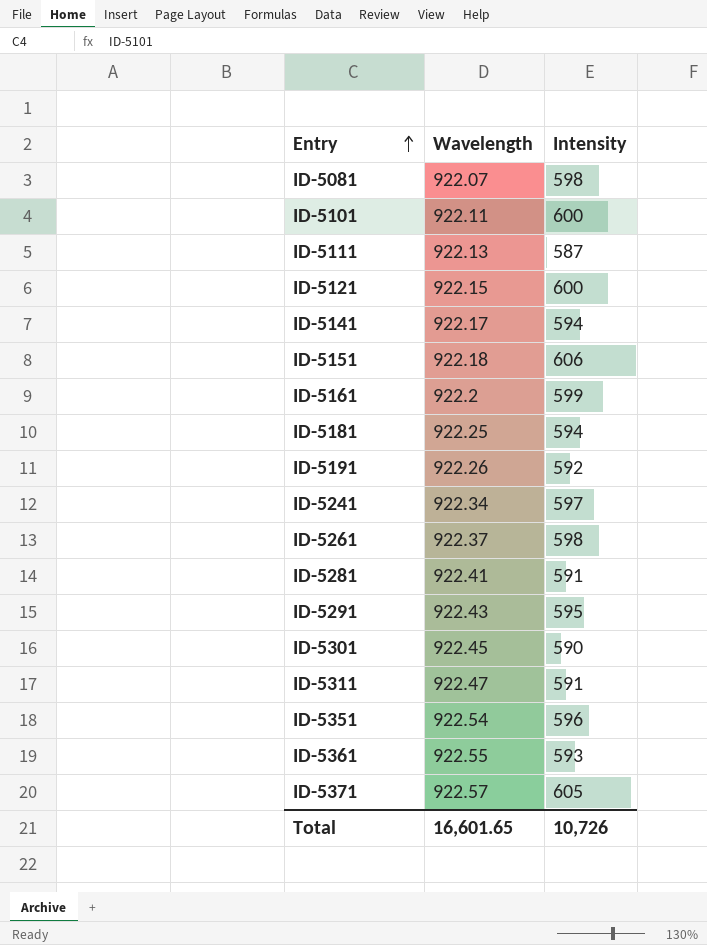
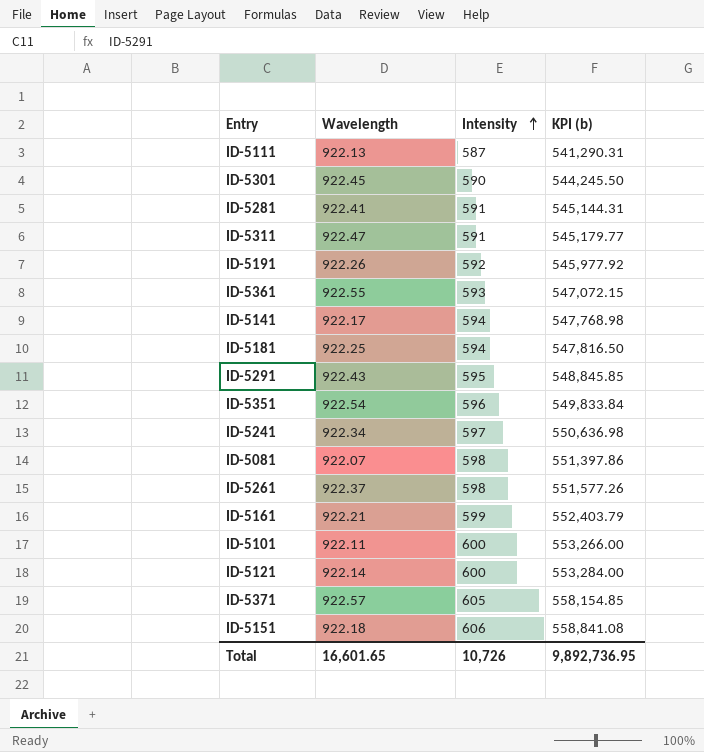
row order: Entry ascending -> Intensity ascending
column KPI (b) | formula: none -> [Wavelength] * [Intensity]
ID-5161 | Wavelength: 922.2 -> 922.21
ID-5121 | Wavelength: 922.15 -> 922.14

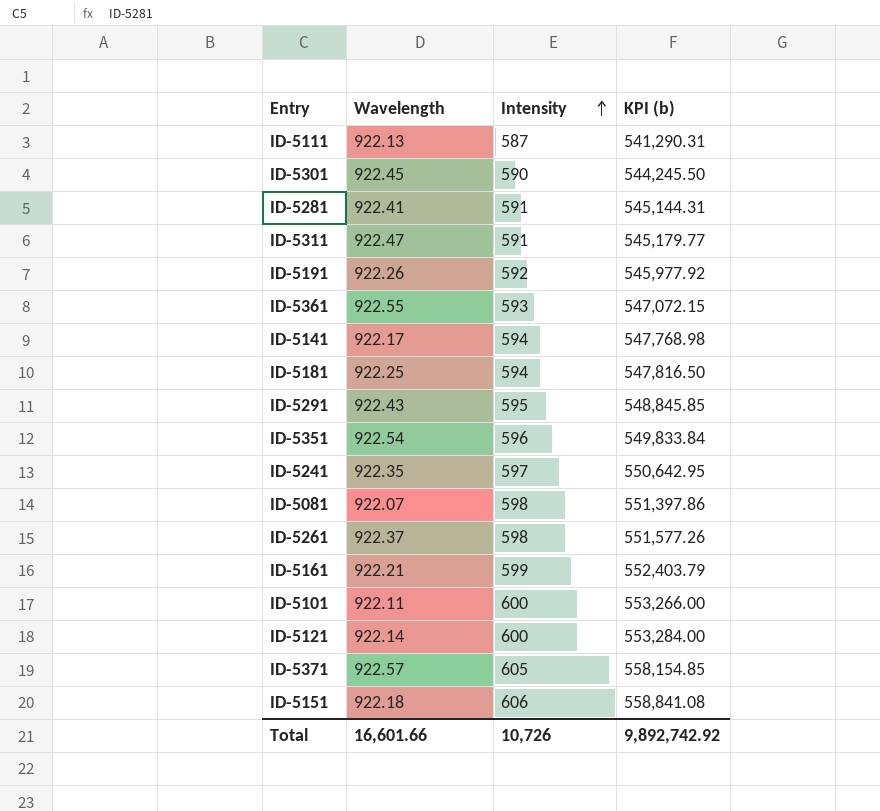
ID-5241 | Wavelength: 922.34 -> 922.35
ID-5241 | KPI (b): 550,636.98 -> 550,642.95
Total | Wavelength: 16,601.65 -> 16,601.66
Total | KPI (b): 9,892,736.95 -> 9,892,742.92

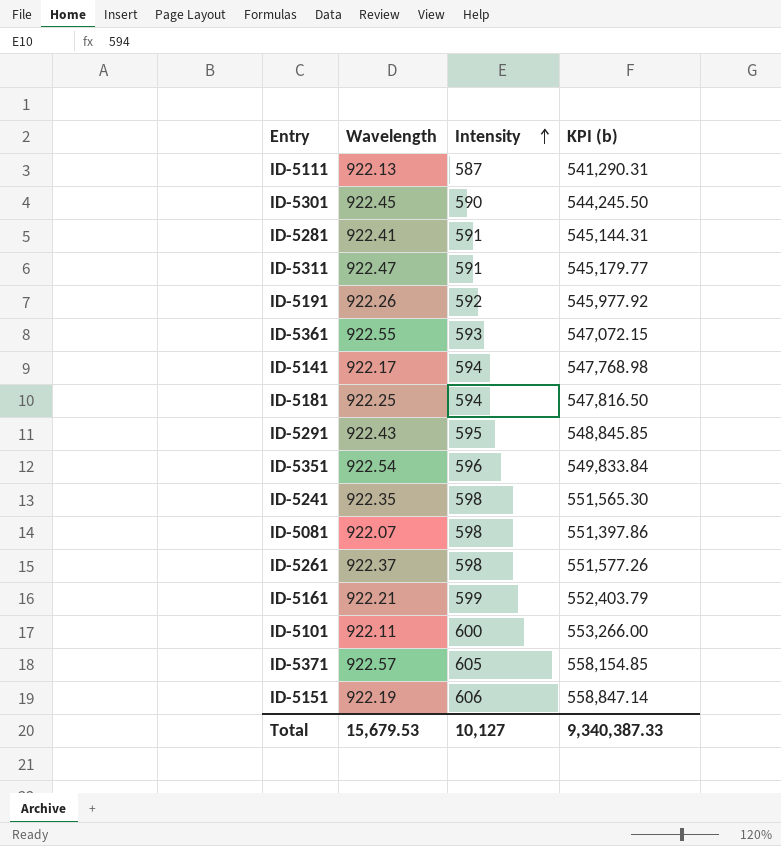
row ID-5121: 922.14 | 600 | 553,284.00 -> none
ID-5241 | Intensity: 597 -> 598
ID-5241 | KPI (b): 550,642.95 -> 551,565.30
ID-5151 | Wavelength: 922.18 -> 922.19
ID-5151 | KPI (b): 558,841.08 -> 558,847.14
Total | Wavelength: 16,601.66 -> 15,679.53
Total | Intensity: 10,726 -> 10,127
Total | KPI (b): 9,892,742.92 -> 9,340,387.33

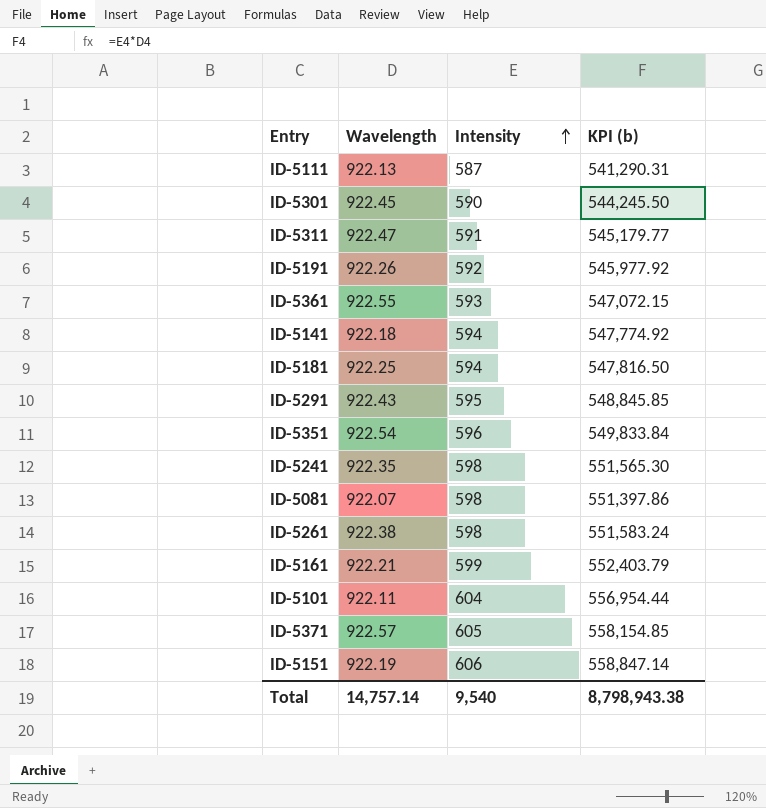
row ID-5281: 922.41 | 591 | 545,144.31 -> none
ID-5141 | Wavelength: 922.17 -> 922.18
ID-5141 | KPI (b): 547,768.98 -> 547,774.92
ID-5261 | Wavelength: 922.37 -> 922.38
ID-5261 | KPI (b): 551,577.26 -> 551,583.24
ID-5101 | Intensity: 600 -> 604
ID-5101 | KPI (b): 553,266.00 -> 556,954.44
Total | Wavelength: 15,679.53 -> 14,757.14
Total | Intensity: 10,127 -> 9,540
Total | KPI (b): 9,340,387.33 -> 8,798,943.38

